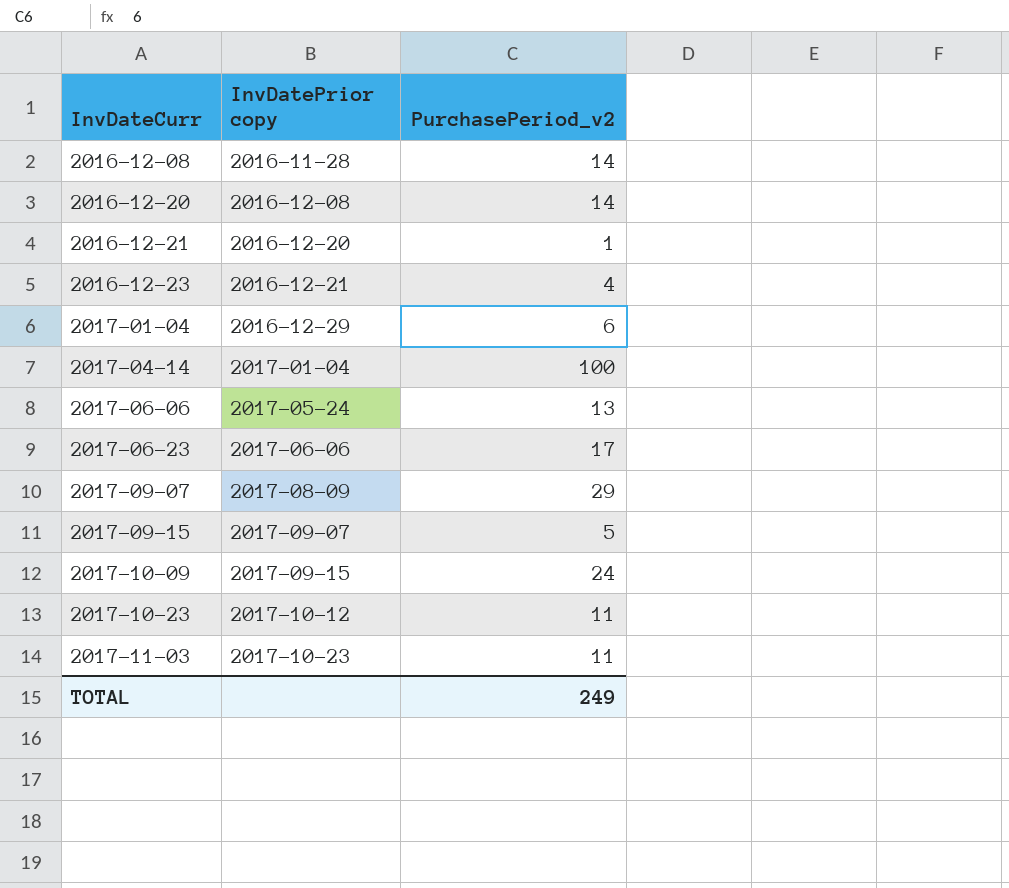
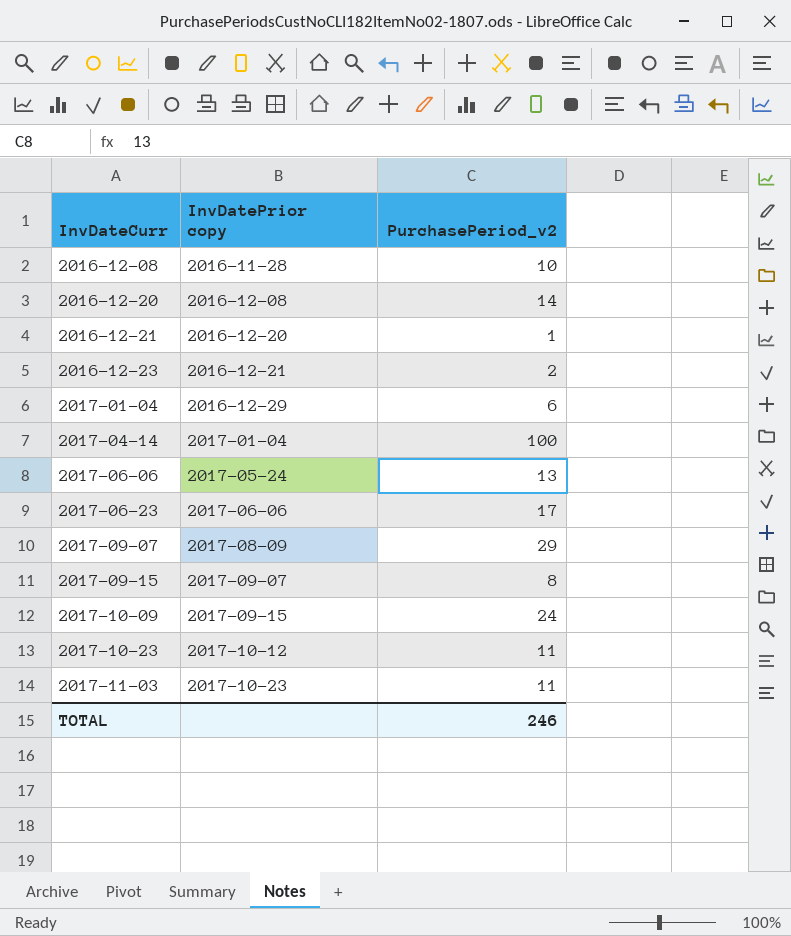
2016-12-08 | PurchasePeriod_v2: 14 -> 10
2016-12-23 | PurchasePeriod_v2: 4 -> 2
2017-09-15 | PurchasePeriod_v2: 5 -> 8
TOTAL | PurchasePeriod_v2: 249 -> 246

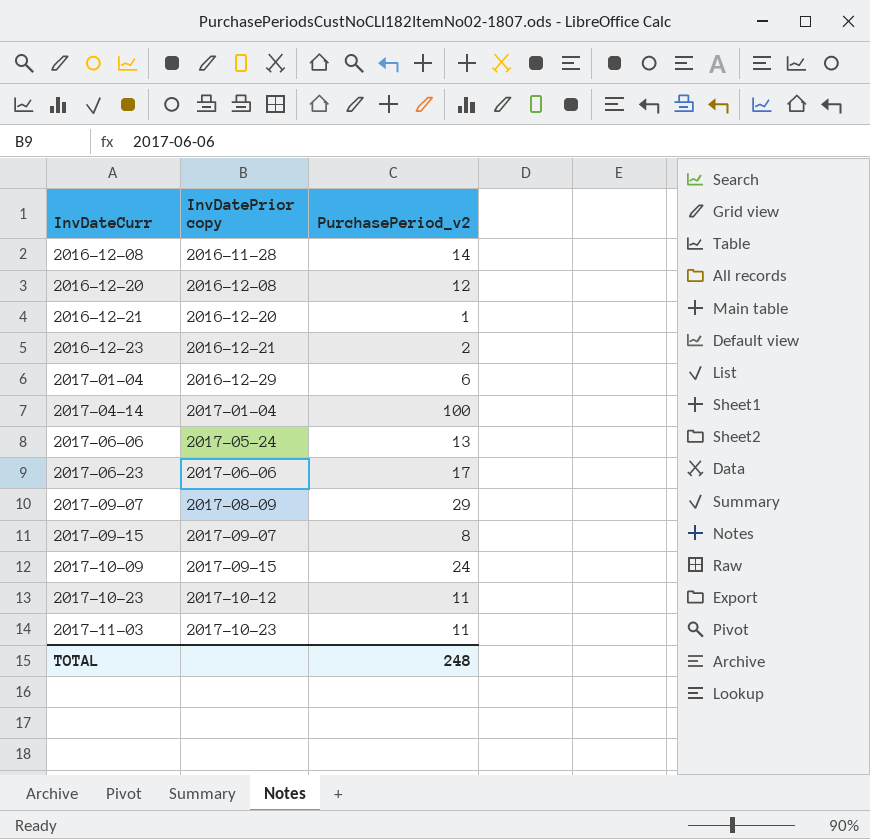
2016-12-08 | PurchasePeriod_v2: 10 -> 14
2016-12-20 | PurchasePeriod_v2: 14 -> 12
TOTAL | PurchasePeriod_v2: 246 -> 248

